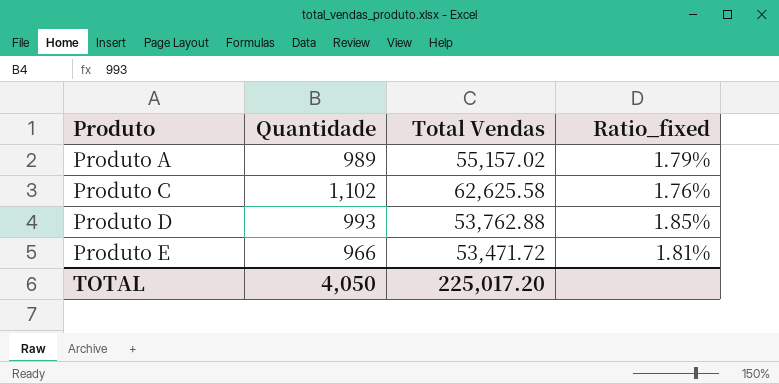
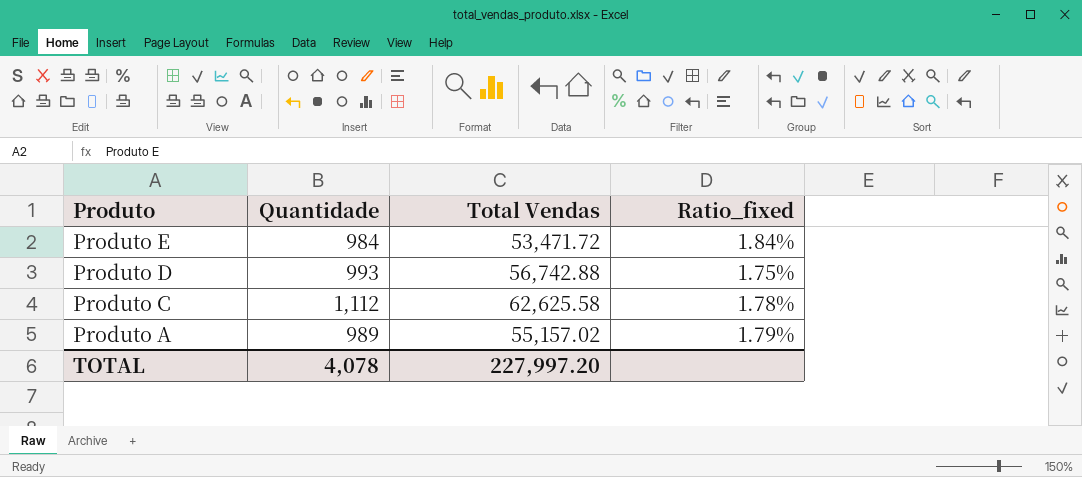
row order: Produto ascending -> Produto descending
Produto E | Quantidade: 966 -> 984
Produto E | Ratio_fixed: 1.81% -> 1.84%
Produto D | Total Vendas: 53,762.88 -> 56,742.88
Produto D | Ratio_fixed: 1.85% -> 1.75%
Produto C | Quantidade: 1,102 -> 1,112
Produto C | Ratio_fixed: 1.76% -> 1.78%
TOTAL | Quantidade: 4,050 -> 4,078
TOTAL | Total Vendas: 225,017.20 -> 227,997.20

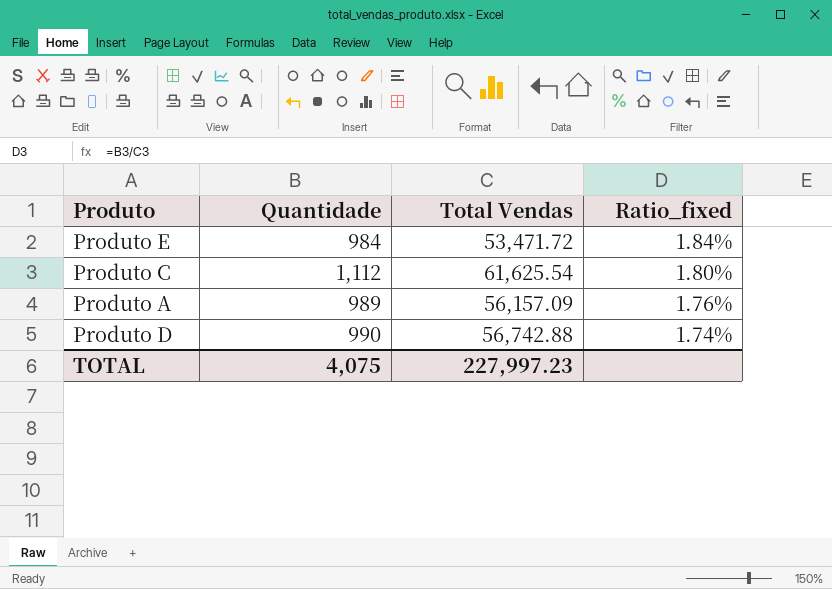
row order: Produto descending -> Ratio_fixed descending
Produto C | Total Vendas: 62,625.58 -> 61,625.54
Produto C | Ratio_fixed: 1.78% -> 1.80%
Produto A | Total Vendas: 55,157.02 -> 56,157.09
Produto A | Ratio_fixed: 1.79% -> 1.76%
Produto D | Quantidade: 993 -> 990
Produto D | Ratio_fixed: 1.75% -> 1.74%
TOTAL | Quantidade: 4,078 -> 4,075
TOTAL | Total Vendas: 227,997.20 -> 227,997.23

